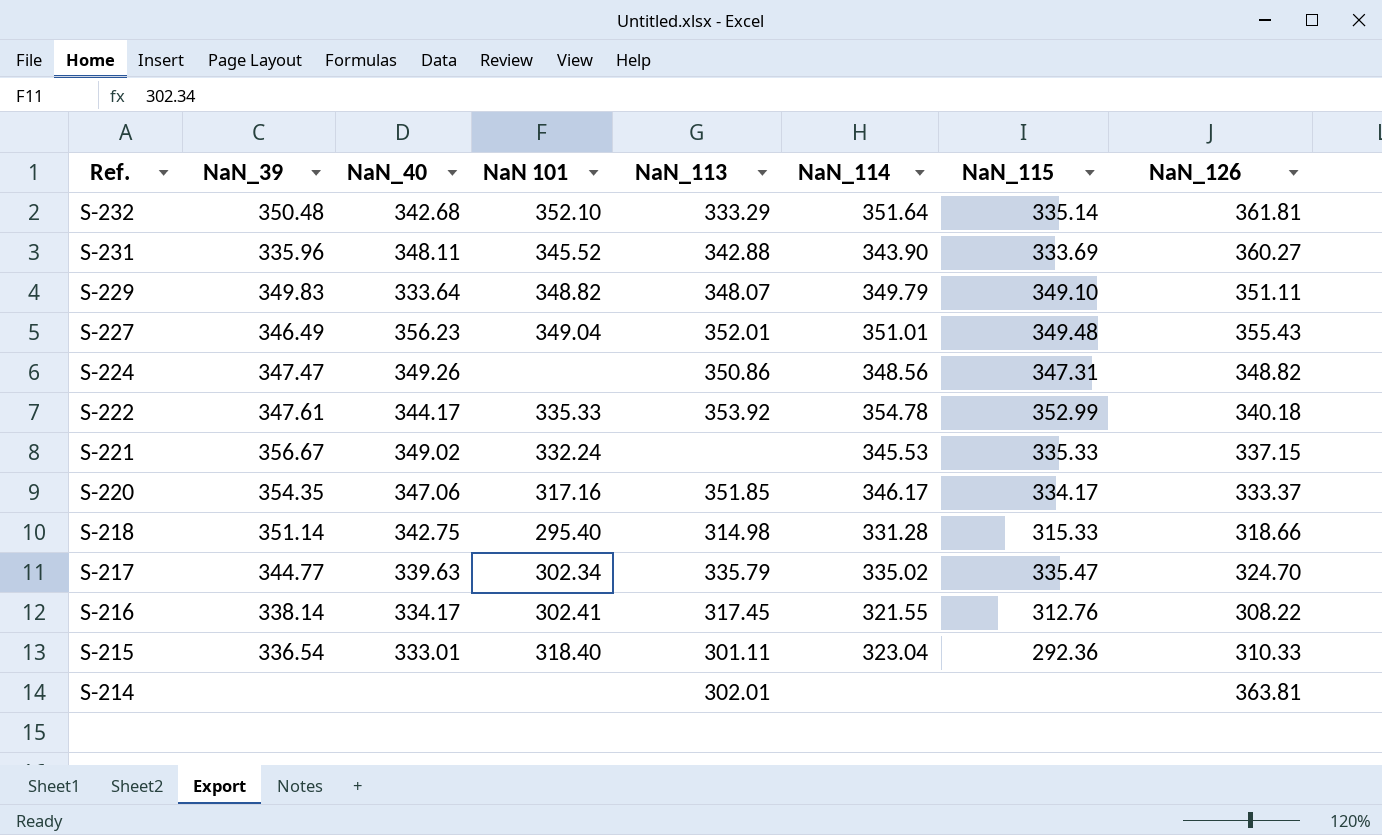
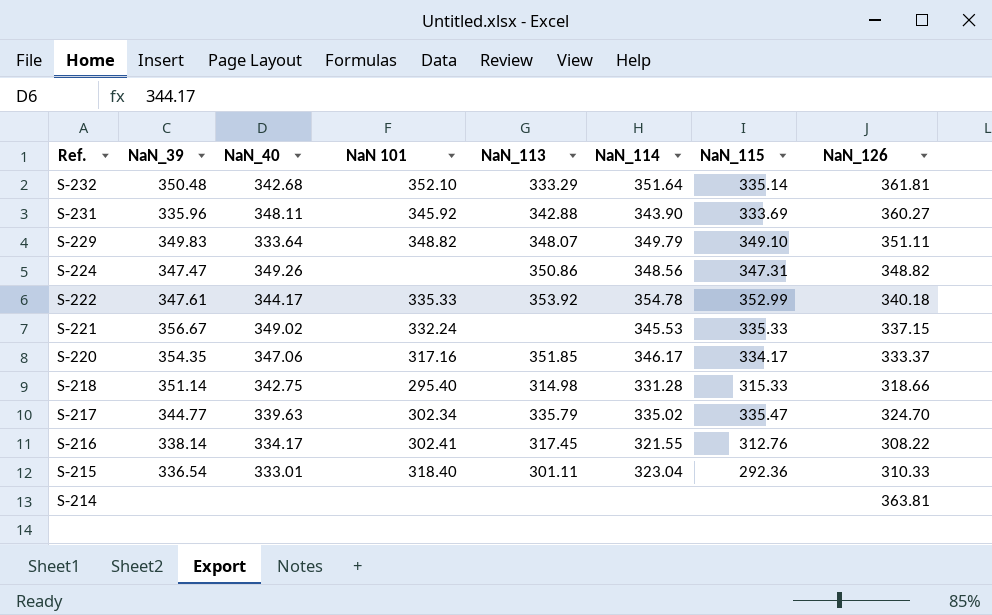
row S-227: 346.49 | 356.23 | 349.04 | 352.01 | 351.01 | 349.48 | 355.43 -> none
S-231 | NaN 101: 345.52 -> 345.92
S-214 | NaN_113: 302.01 -> none

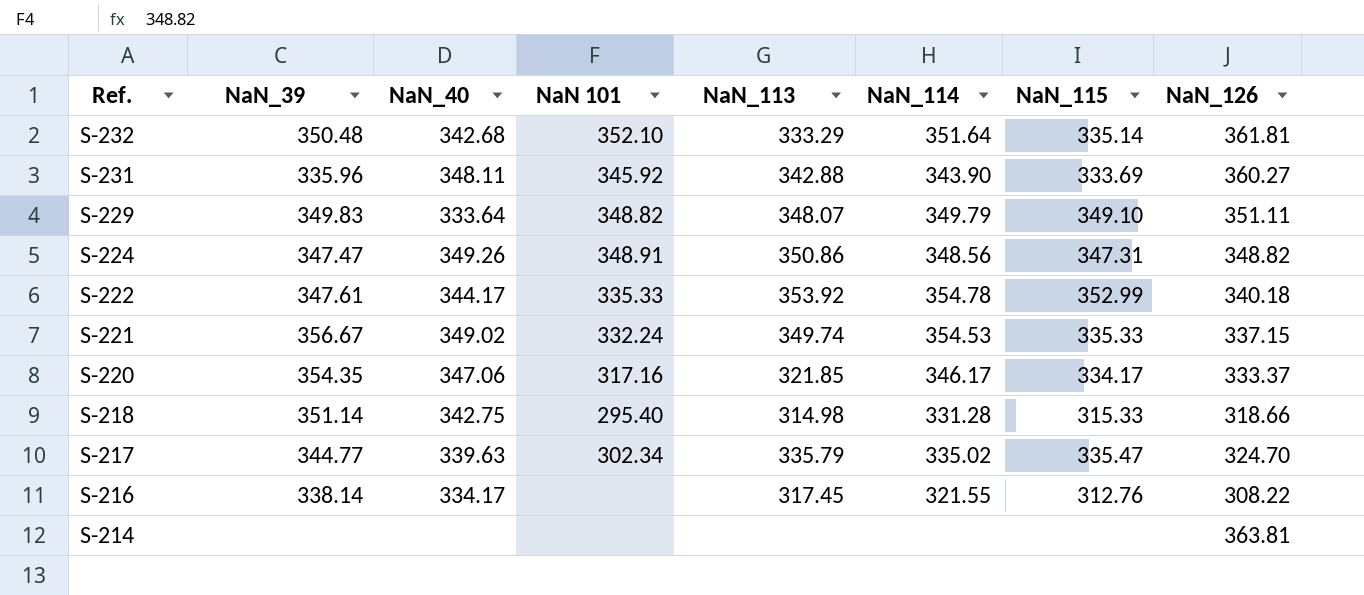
row S-215: 336.54 | 333.01 | 318.40 | 301.11 | 323.04 | 292.36 | 310.33 -> none
S-224 | NaN 101: none -> 348.91
S-221 | NaN_113: none -> 349.74
S-221 | NaN_114: 345.53 -> 354.53
S-220 | NaN_113: 351.85 -> 321.85
S-216 | NaN 101: 302.41 -> none

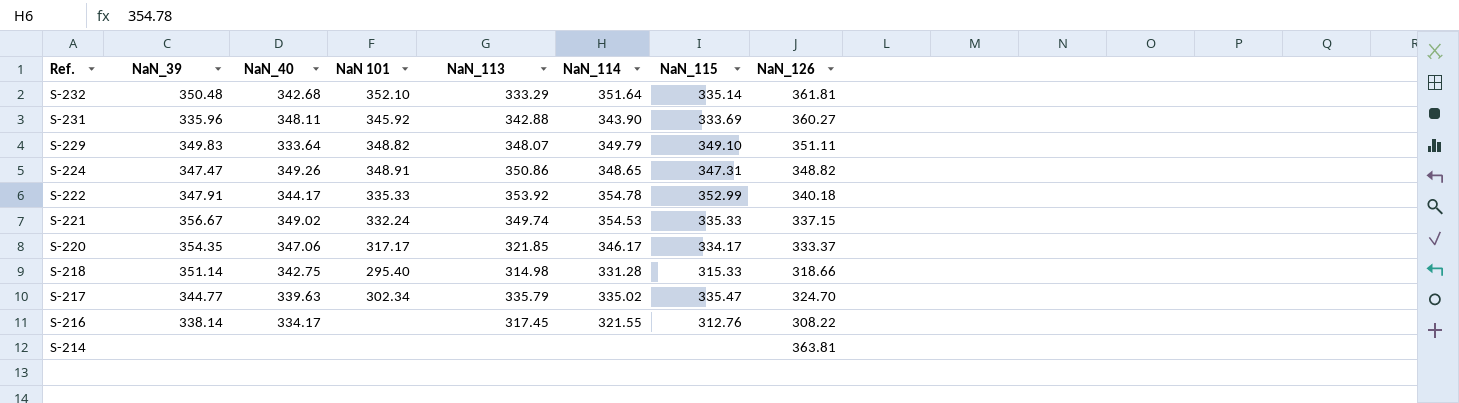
S-224 | NaN_114: 348.56 -> 348.65
S-222 | NaN_39: 347.61 -> 347.91
S-220 | NaN 101: 317.16 -> 317.17

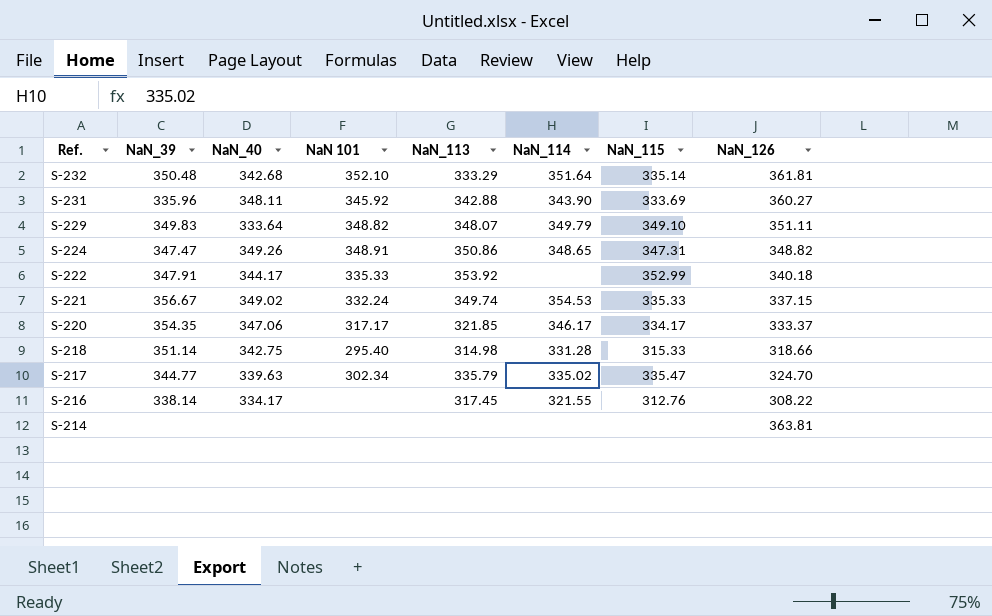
S-222 | NaN_114: 354.78 -> none

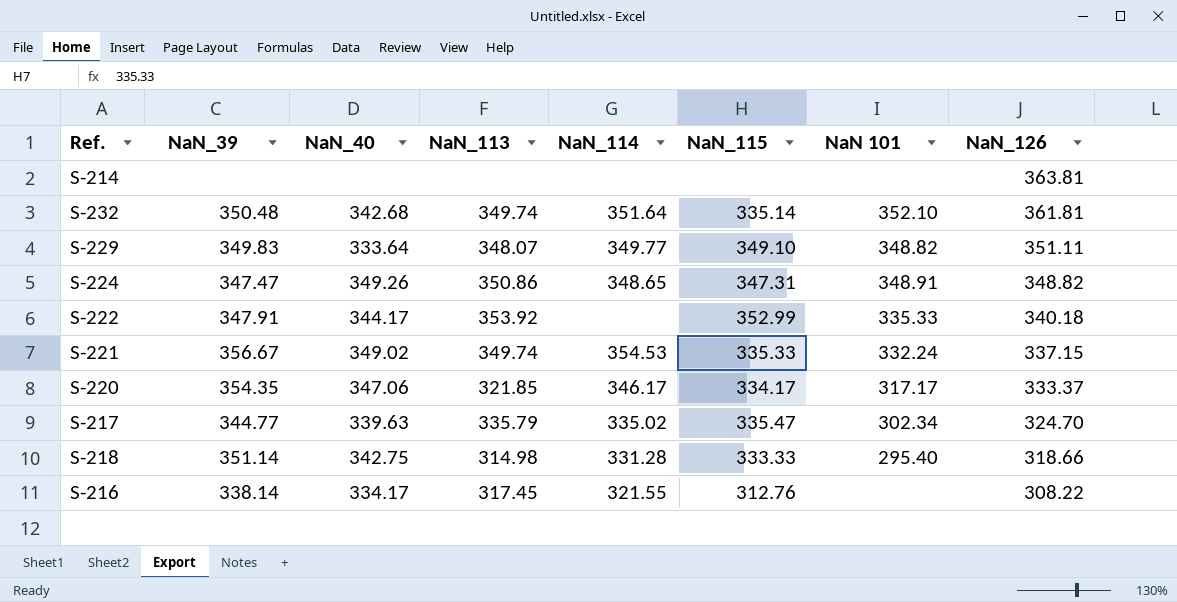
row order: Ref. descending -> NaN_126 descending
column NaN 101 | position: 4 -> 7
row S-231: 335.96 | 348.11 | 345.92 | 342.88 | 343.90 | 333.69 | 360.27 -> none
S-232 | NaN_113: 333.29 -> 349.74
S-229 | NaN_114: 349.79 -> 349.77
S-218 | NaN_115: 315.33 -> 333.33

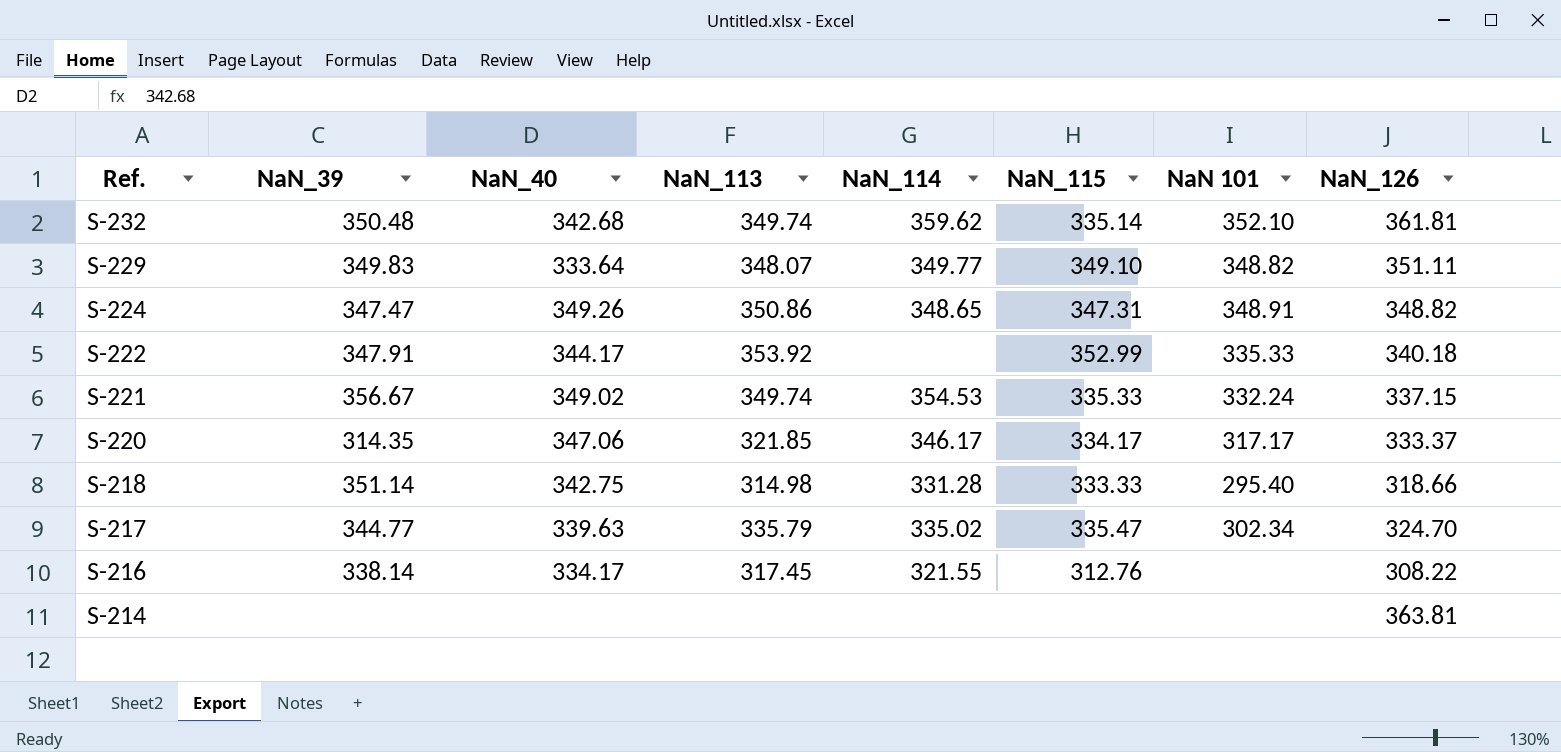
row order: NaN_126 descending -> Ref. descending
S-232 | NaN_114: 351.64 -> 359.62
S-220 | NaN_39: 354.35 -> 314.35

